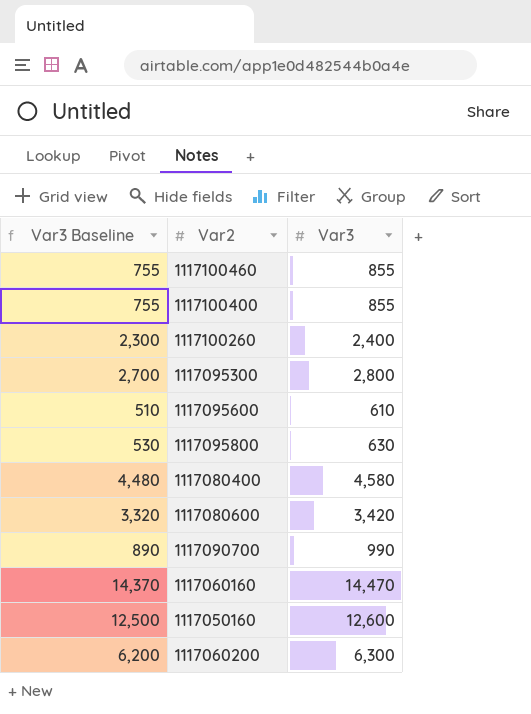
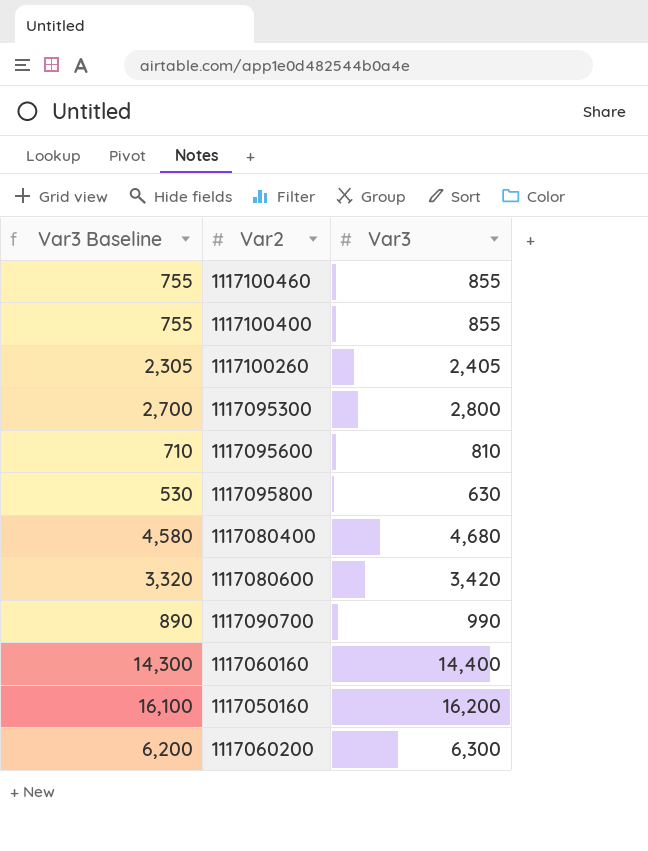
1117100260 | Var3 Baseline: 2,300 -> 2,305
1117100260 | Var3: 2,400 -> 2,405
1117095600 | Var3 Baseline: 510 -> 710
1117095600 | Var3: 610 -> 810
1117080400 | Var3 Baseline: 4,480 -> 4,580
1117080400 | Var3: 4,580 -> 4,680
1117060160 | Var3 Baseline: 14,370 -> 14,300
1117060160 | Var3: 14,470 -> 14,400
1117050160 | Var3 Baseline: 12,500 -> 16,100
1117050160 | Var3: 12,600 -> 16,200

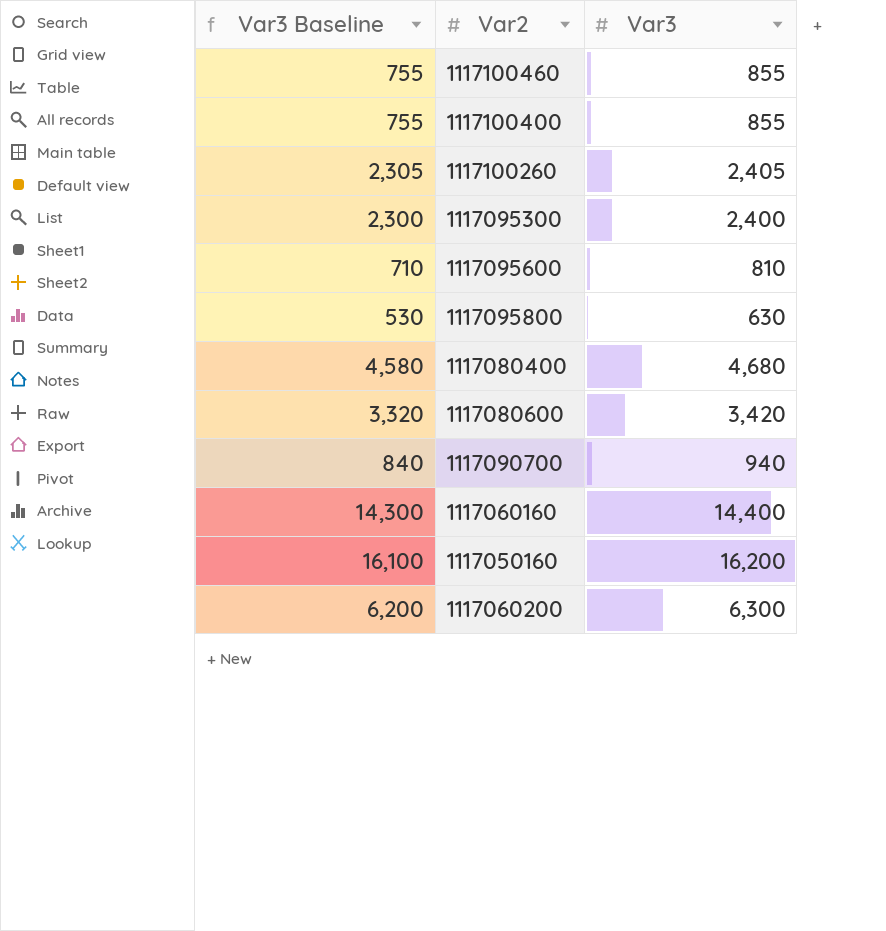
1117095300 | Var3 Baseline: 2,700 -> 2,300
1117095300 | Var3: 2,800 -> 2,400
1117090700 | Var3 Baseline: 890 -> 840
1117090700 | Var3: 990 -> 940

